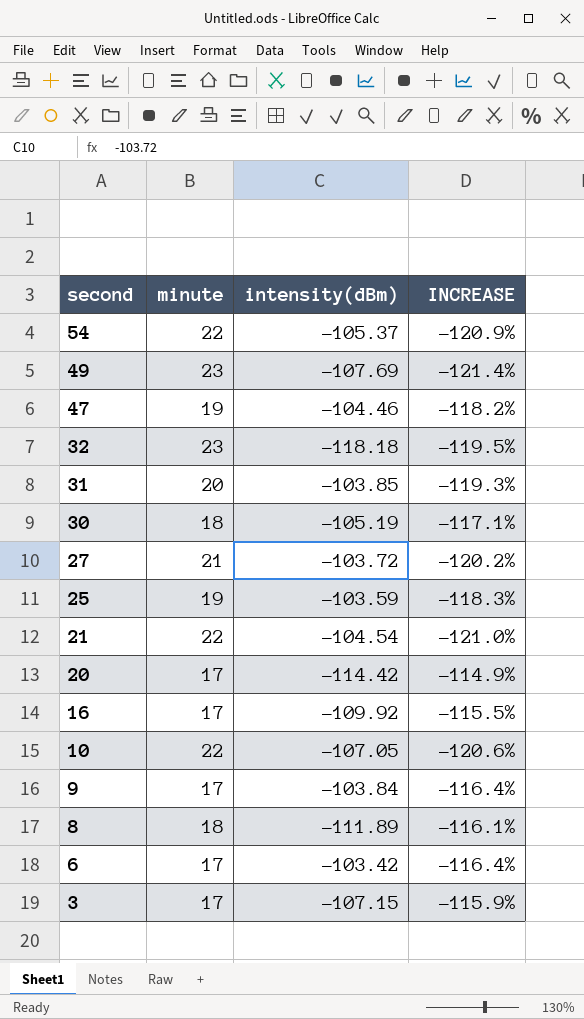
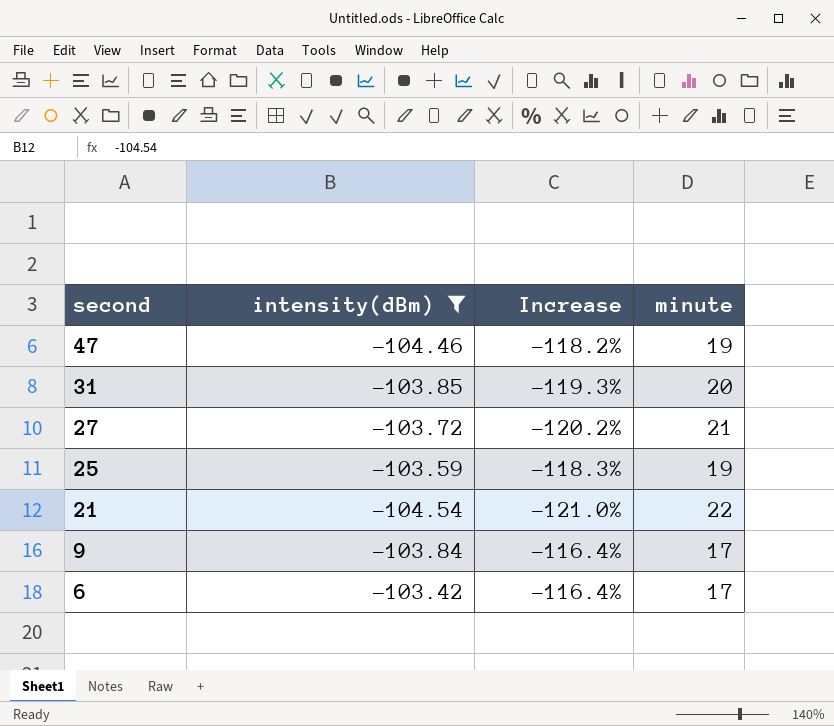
filter: none -> intensity(dBm) >= -104.54
column name: INCREASE -> Increase
column minute | position: 2 -> 4

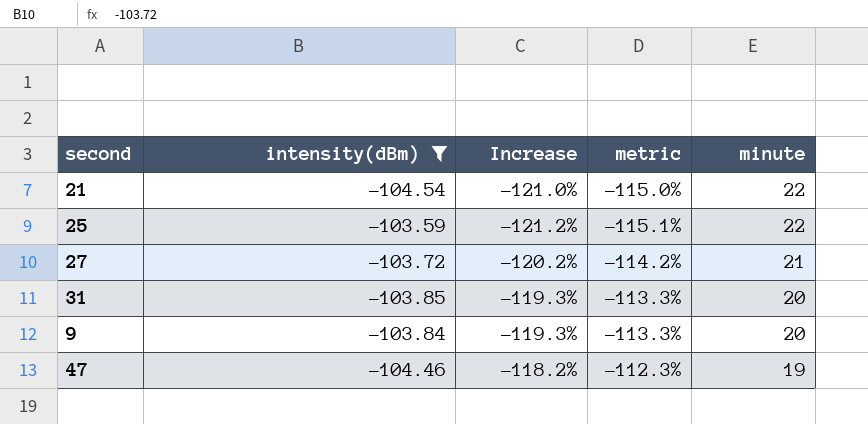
row order: second descending -> minute descending
column metric | formula: none -> [Increase] * 0.95
row 6: -103.42 | -116.4% | 17 -> none
25 | Increase: -118.3% -> -121.2%
25 | minute: 19 -> 22
9 | Increase: -116.4% -> -119.3%
9 | minute: 17 -> 20

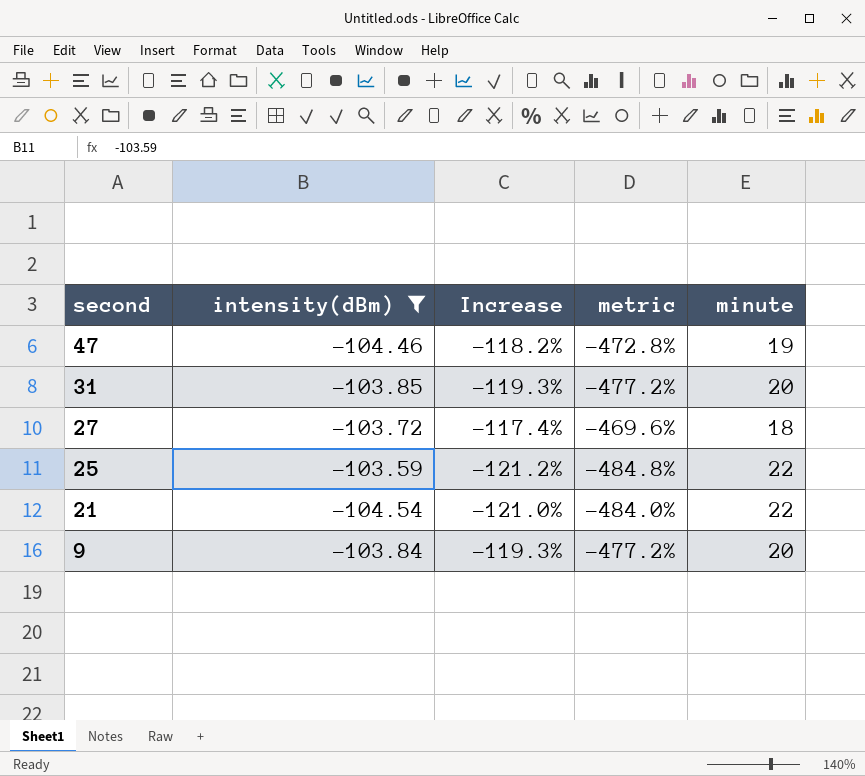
row order: minute descending -> second descending
column metric | formula: [Increase] * 0.95 -> [Increase] * 4
27 | Increase: -120.2% -> -117.4%
27 | minute: 21 -> 18

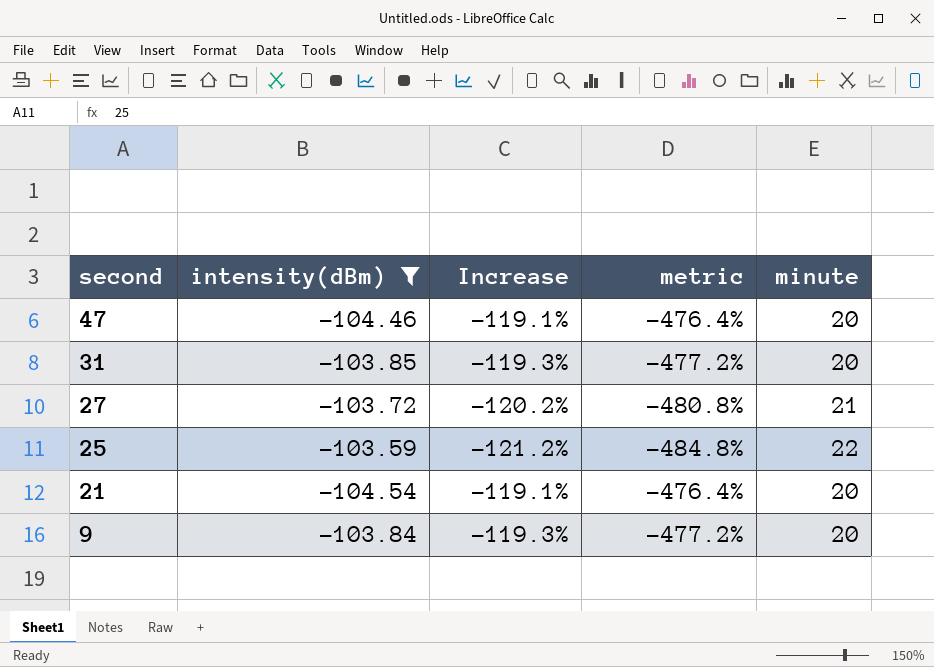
47 | Increase: -118.2% -> -119.1%
47 | metric: -472.8% -> -476.4%
47 | minute: 19 -> 20
27 | Increase: -117.4% -> -120.2%
27 | metric: -469.6% -> -480.8%
27 | minute: 18 -> 21
21 | Increase: -121.0% -> -119.1%
21 | metric: -484.0% -> -476.4%
21 | minute: 22 -> 20

